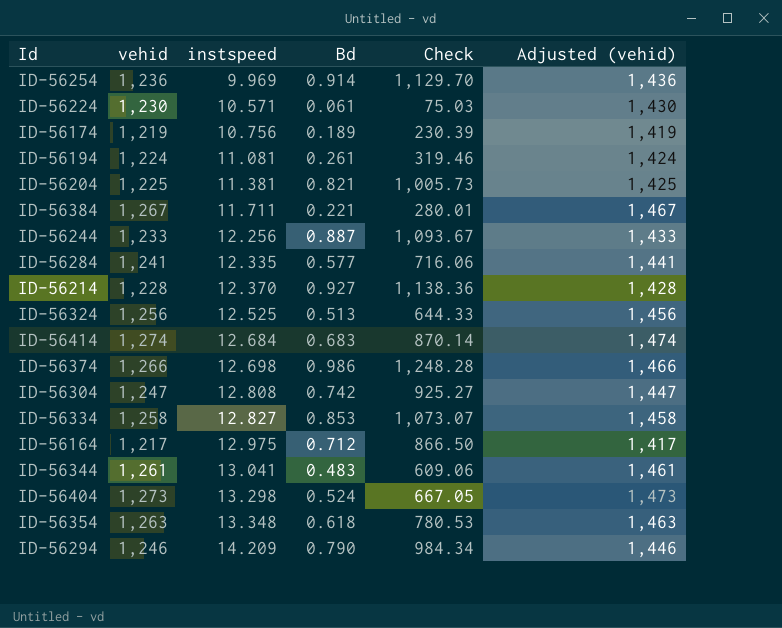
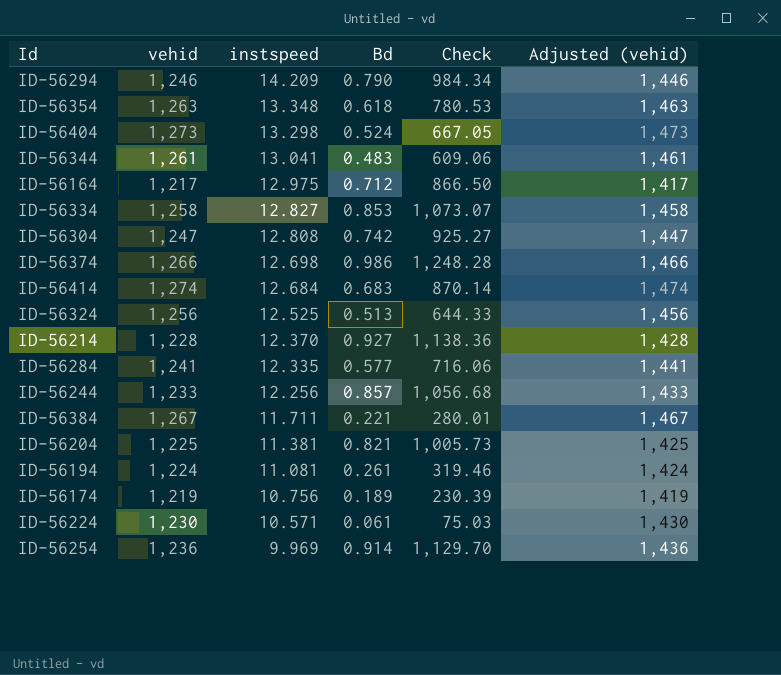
row order: instspeed ascending -> instspeed descending
ID-56244 | Bd: 0.887 -> 0.857
ID-56244 | Check: 1,093.67 -> 1,056.68

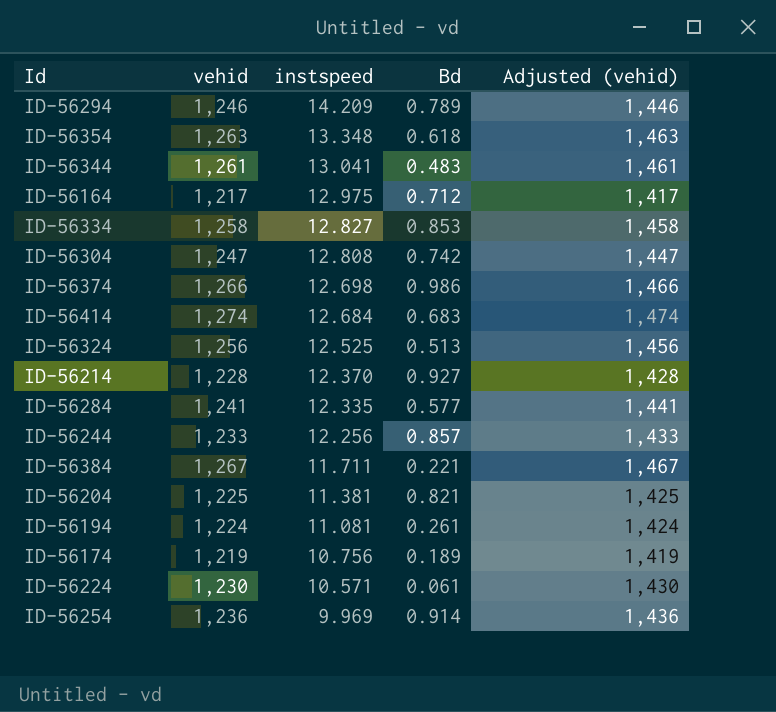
column Check | formula: [vehid] * [Bd] -> none
row ID-56404: 1,273 | 13.298 | 0.524 | 667.05 | 1,473 -> none
ID-56294 | Bd: 0.790 -> 0.789

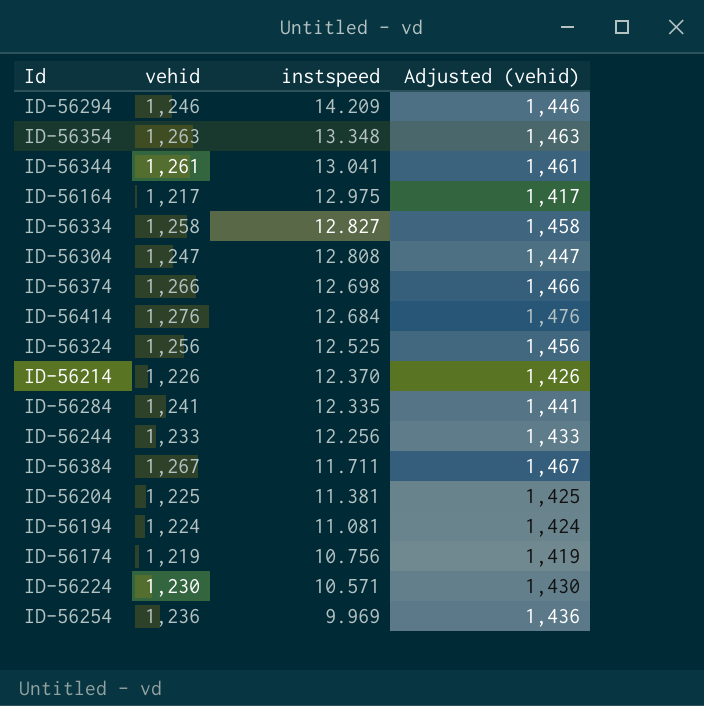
column Bd | position: 4 -> none
ID-56414 | vehid: 1,274 -> 1,276
ID-56414 | Adjusted (vehid): 1,474 -> 1,476
ID-56214 | vehid: 1,228 -> 1,226
ID-56214 | Adjusted (vehid): 1,428 -> 1,426

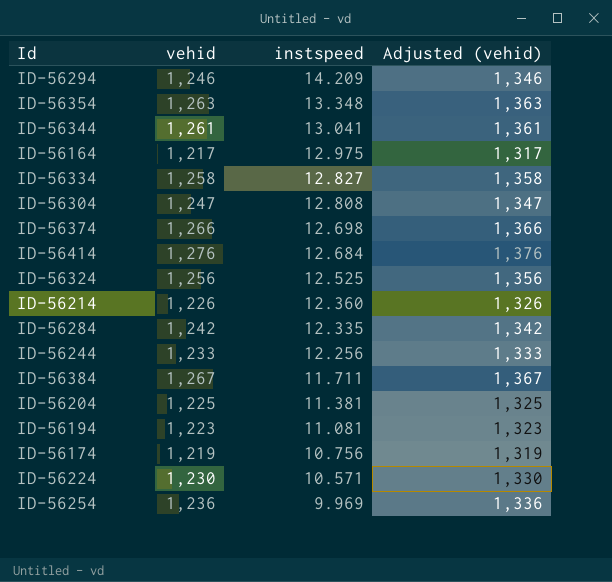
column Adjusted (vehid) | formula: [vehid] + 200 -> [vehid] + 100
ID-56214 | instspeed: 12.370 -> 12.360
ID-56284 | vehid: 1,241 -> 1,242
ID-56194 | vehid: 1,224 -> 1,223

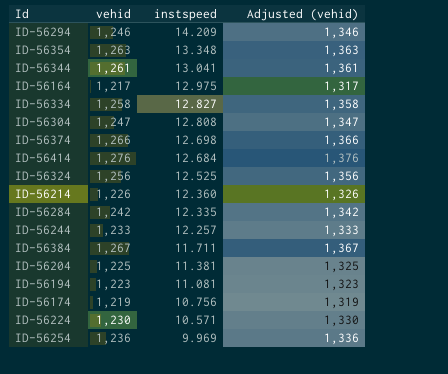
ID-56244 | instspeed: 12.256 -> 12.257

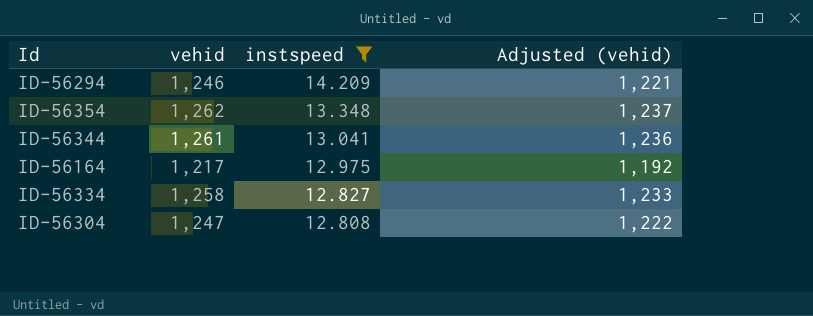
filter: none -> instspeed >= 12.808
column Adjusted (vehid) | formula: [vehid] + 100 -> [vehid] - 25
ID-56354 | vehid: 1,263 -> 1,262

